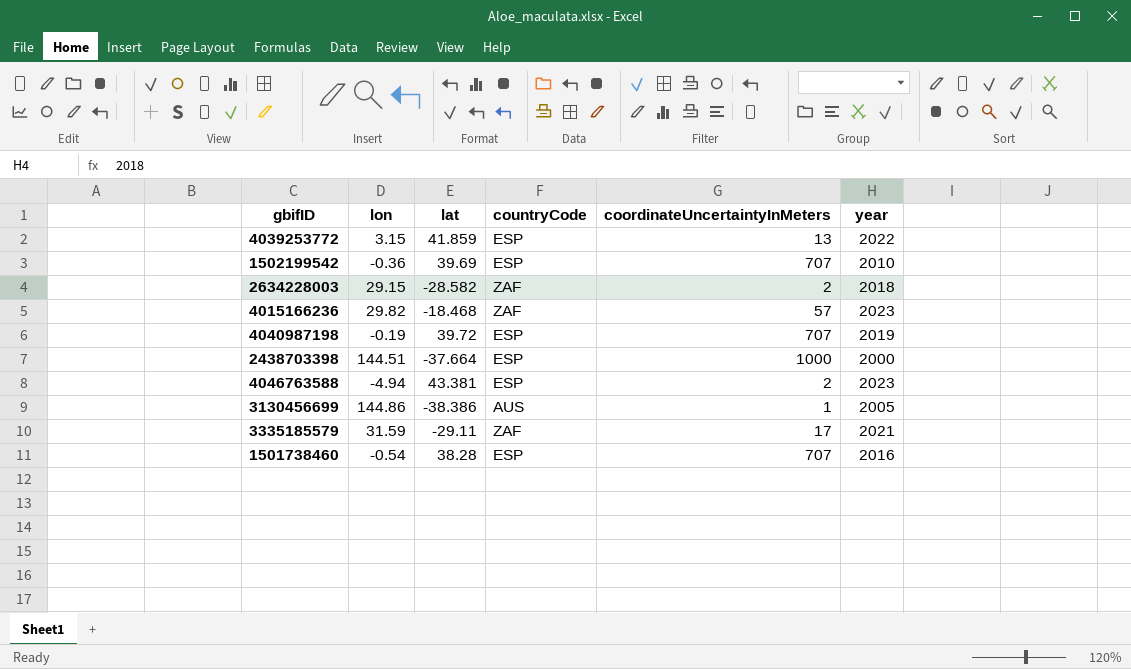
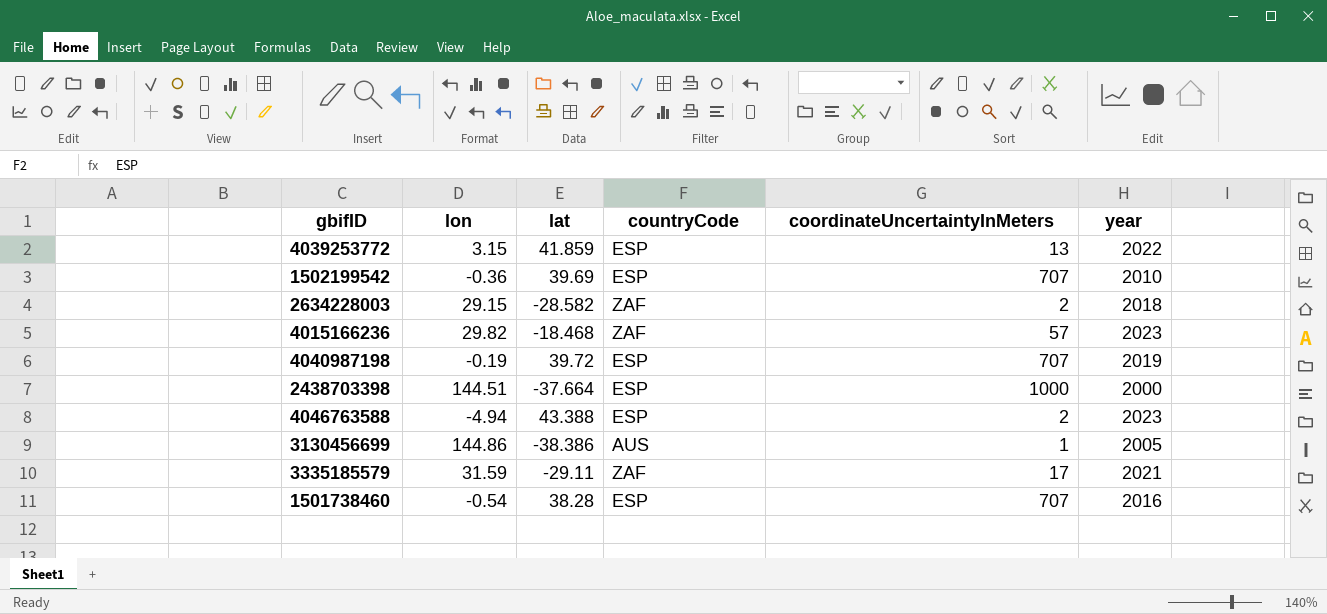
4046763588 | lat: 43.381 -> 43.388

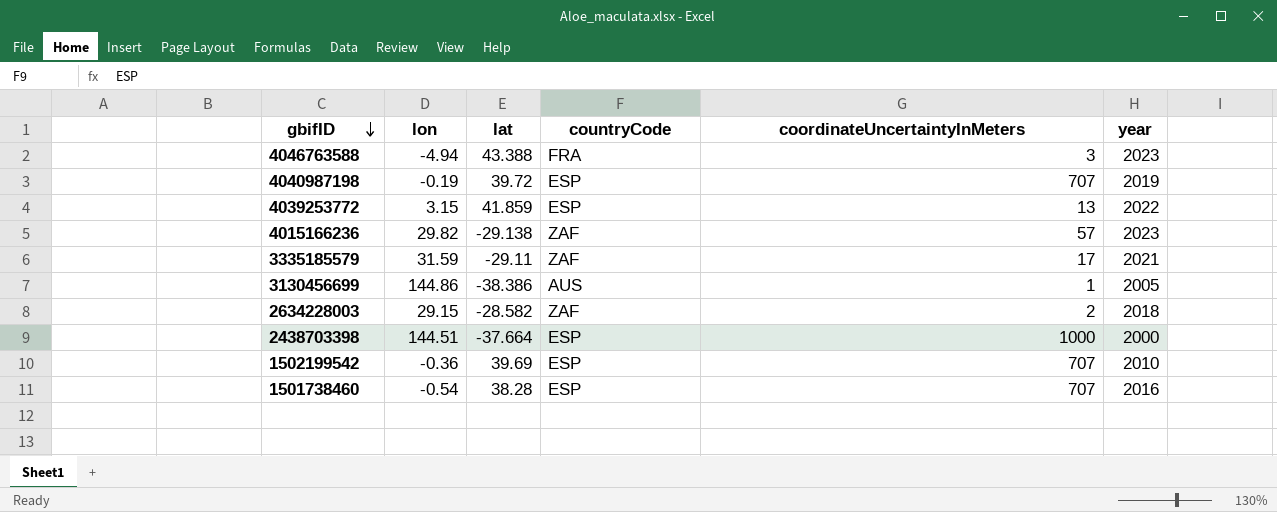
row order: none -> gbifID descending
4046763588 | countryCode: ESP -> FRA
4046763588 | coordinateUncertaintyInMeters: 2 -> 3
4015166236 | lat: -18.468 -> -29.138

